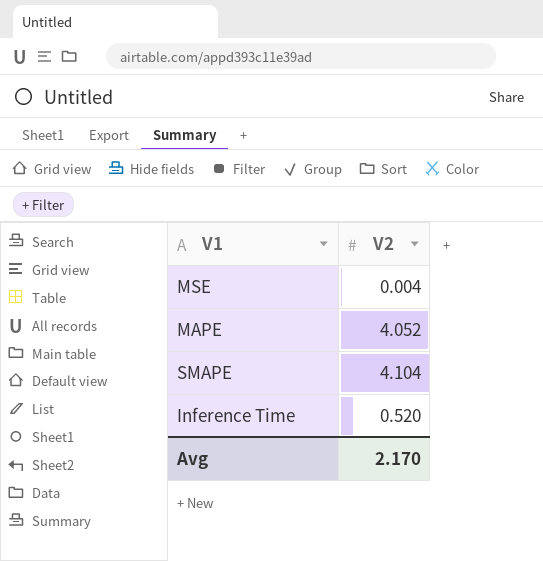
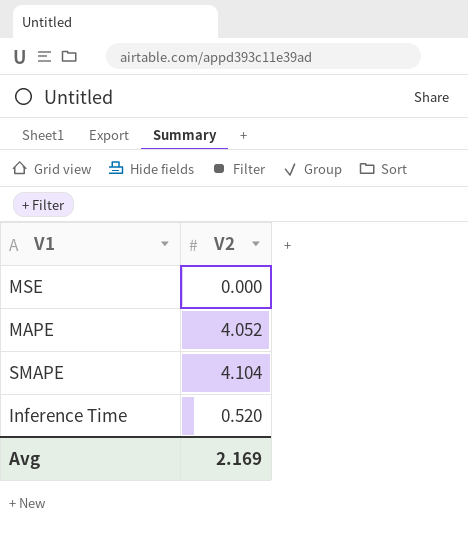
MSE | V2: 0.004 -> 0.000
Avg | V2: 2.170 -> 2.169

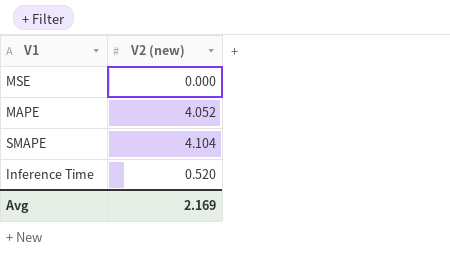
column name: V2 -> V2 (new)

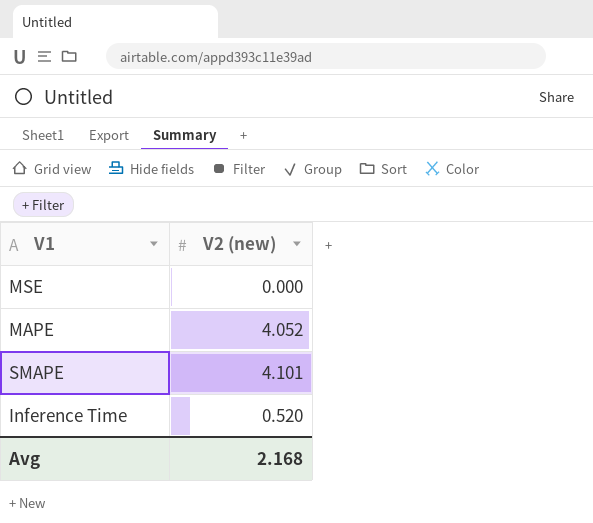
SMAPE | V2 (new): 4.104 -> 4.101
Avg | V2 (new): 2.169 -> 2.168

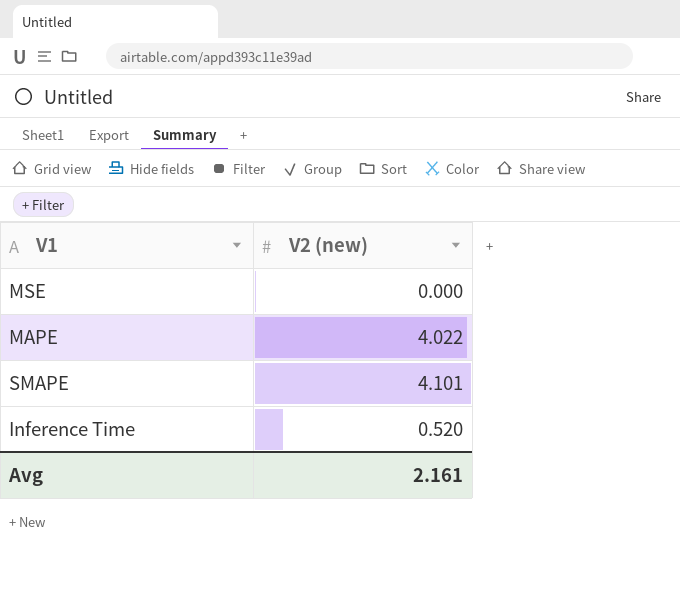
MAPE | V2 (new): 4.052 -> 4.022
Avg | V2 (new): 2.168 -> 2.161

